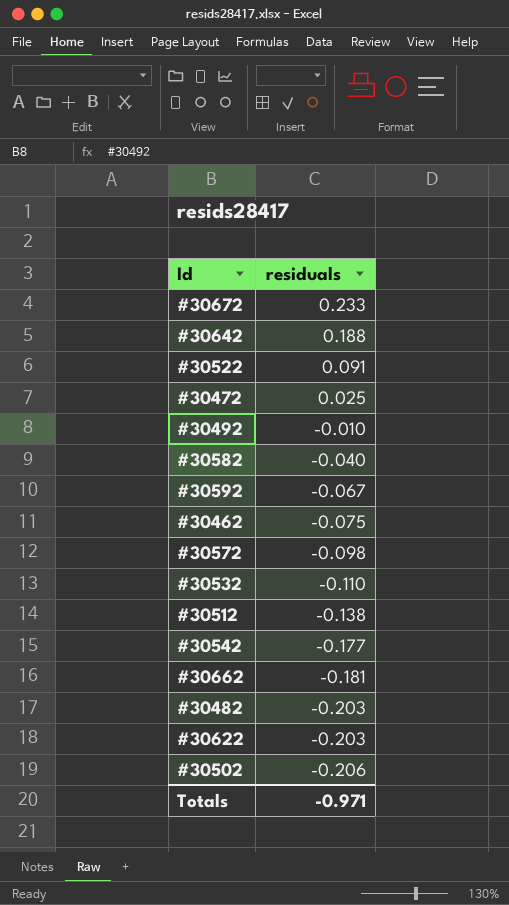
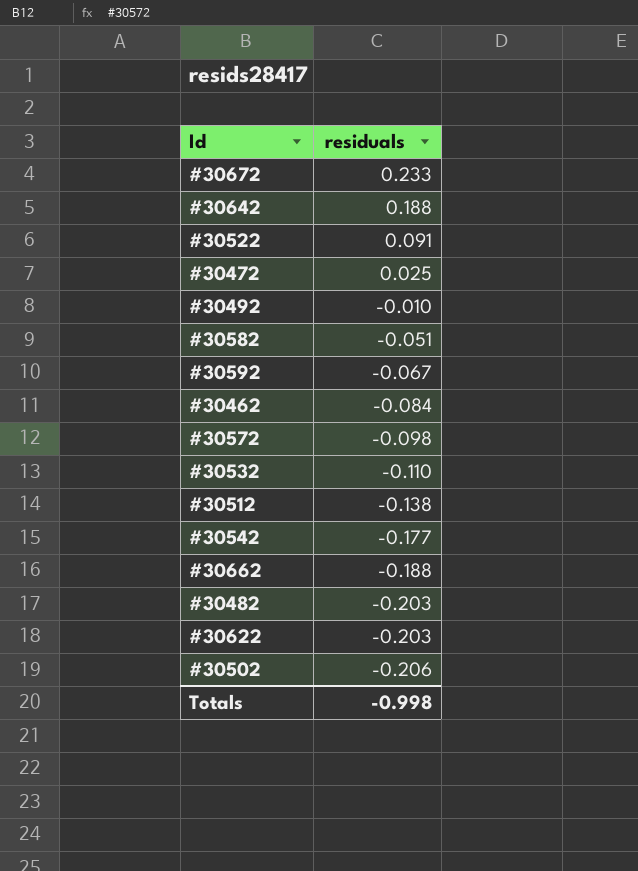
#30582 | residuals: -0.040 -> -0.051
#30462 | residuals: -0.075 -> -0.084
#30662 | residuals: -0.181 -> -0.188
Totals | residuals: -0.971 -> -0.998

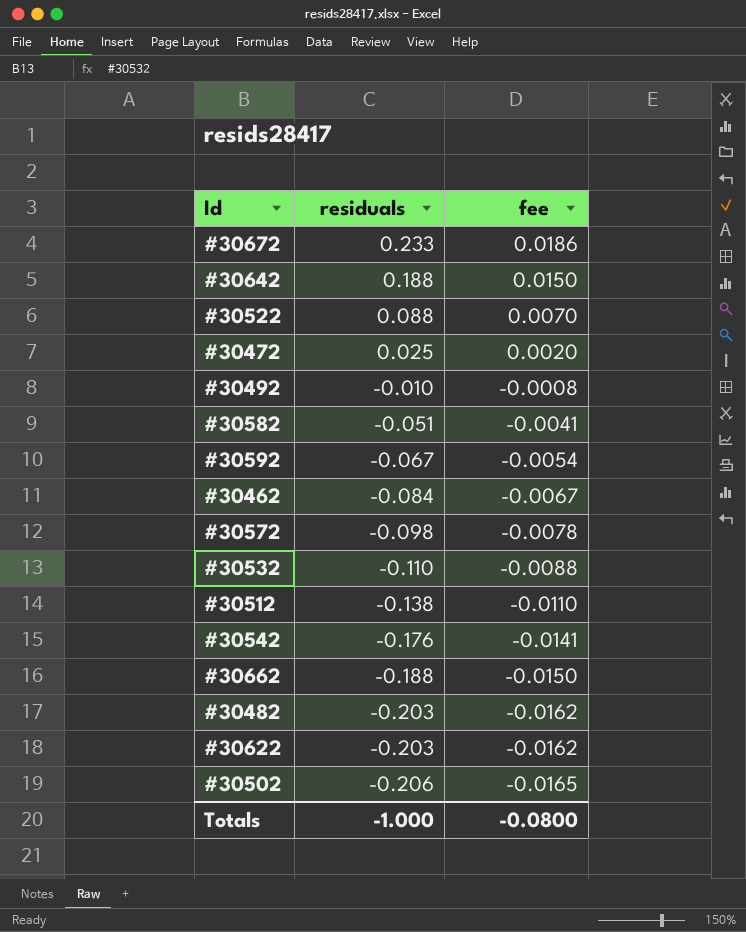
column fee | formula: none -> [residuals] * 0.08
#30522 | residuals: 0.091 -> 0.088
#30542 | residuals: -0.177 -> -0.176
Totals | residuals: -0.998 -> -1.000

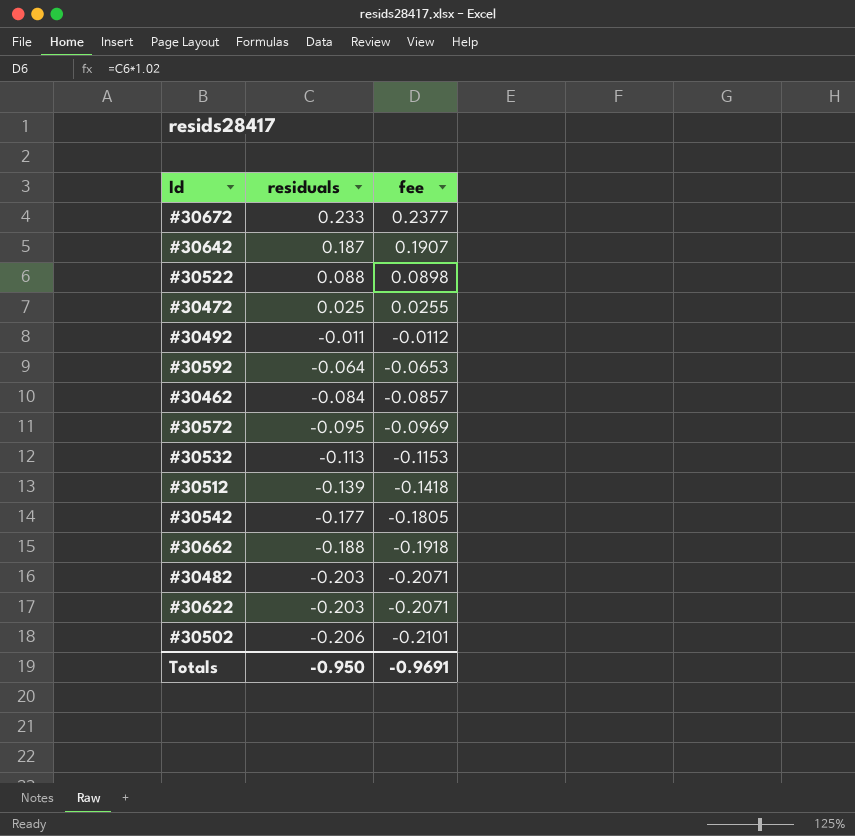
column fee | formula: [residuals] * 0.08 -> [residuals] * 1.02
row #30582: -0.051 | -0.0041 -> none
#30642 | residuals: 0.188 -> 0.187
#30492 | residuals: -0.010 -> -0.011
#30592 | residuals: -0.067 -> -0.064
#30572 | residuals: -0.098 -> -0.095
#30532 | residuals: -0.110 -> -0.113
#30512 | residuals: -0.138 -> -0.139
#30542 | residuals: -0.176 -> -0.177
Totals | residuals: -1.000 -> -0.950
Totals | fee: -0.0800 -> -0.9691

